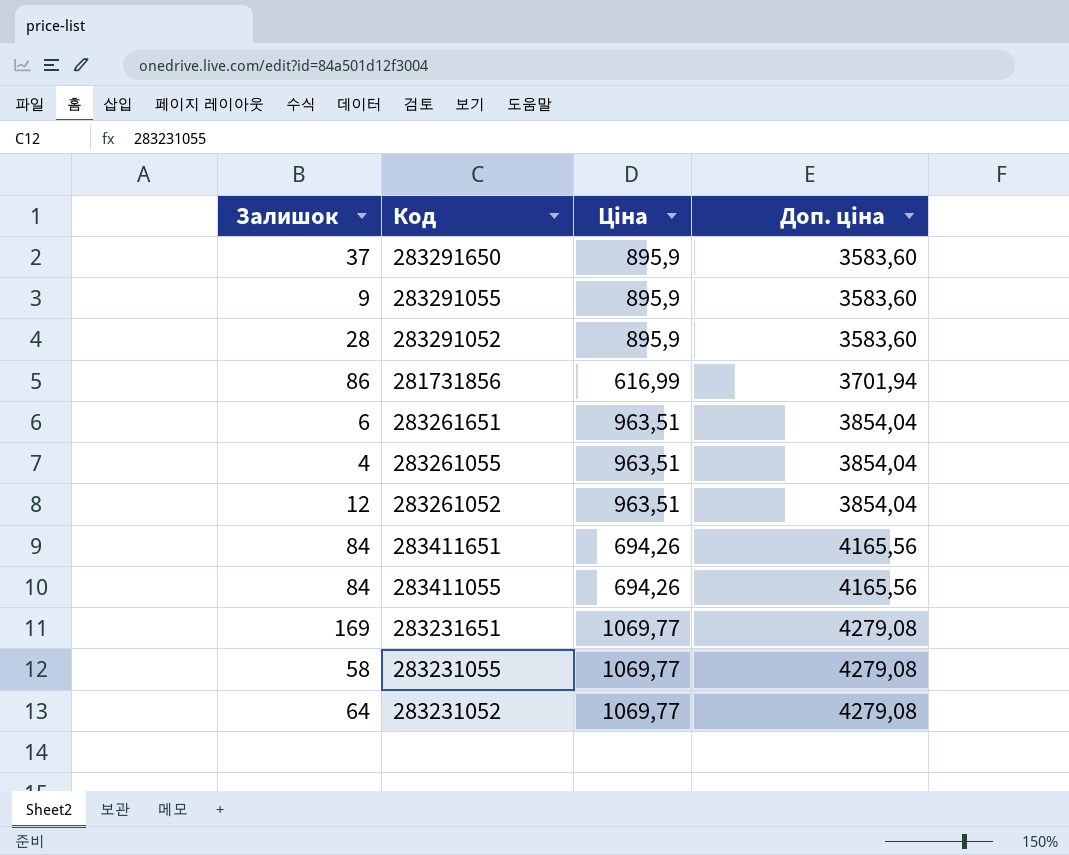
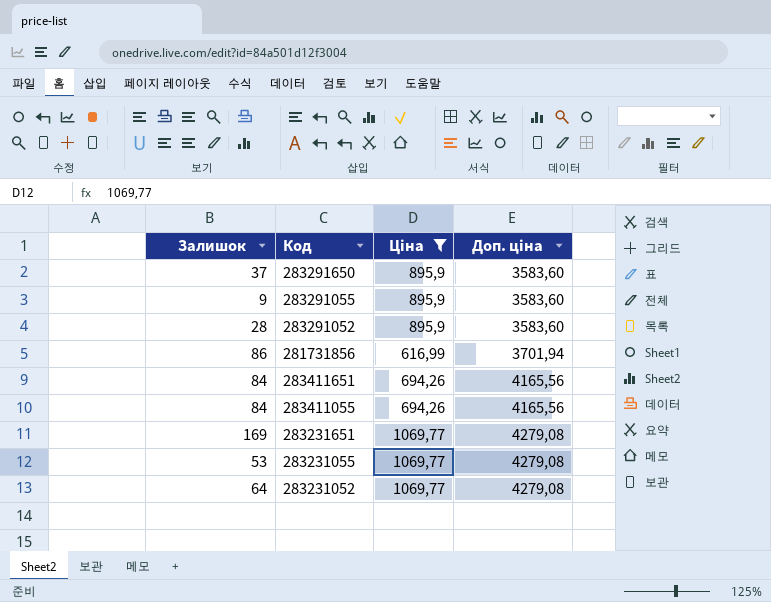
filter: none -> Ціна != 963,51
283231055 | Залишок: 58 -> 53

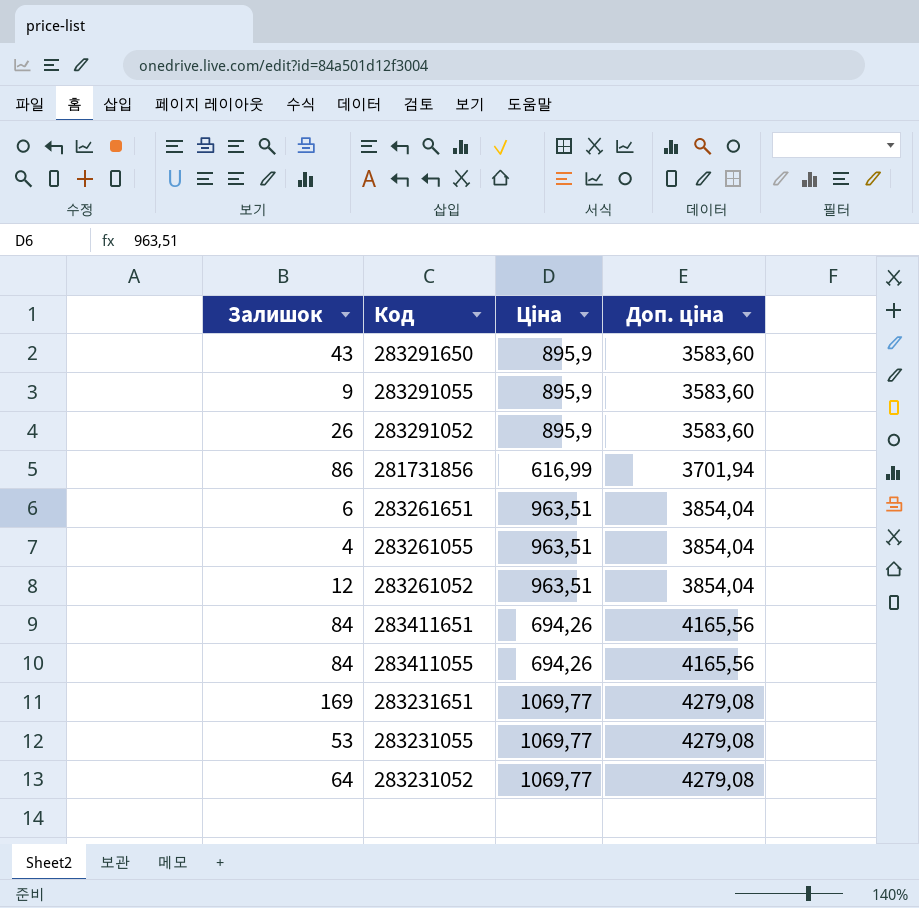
filter: Ціна != 963,51 -> none
283291650 | Залишок: 37 -> 43
283291052 | Залишок: 28 -> 26

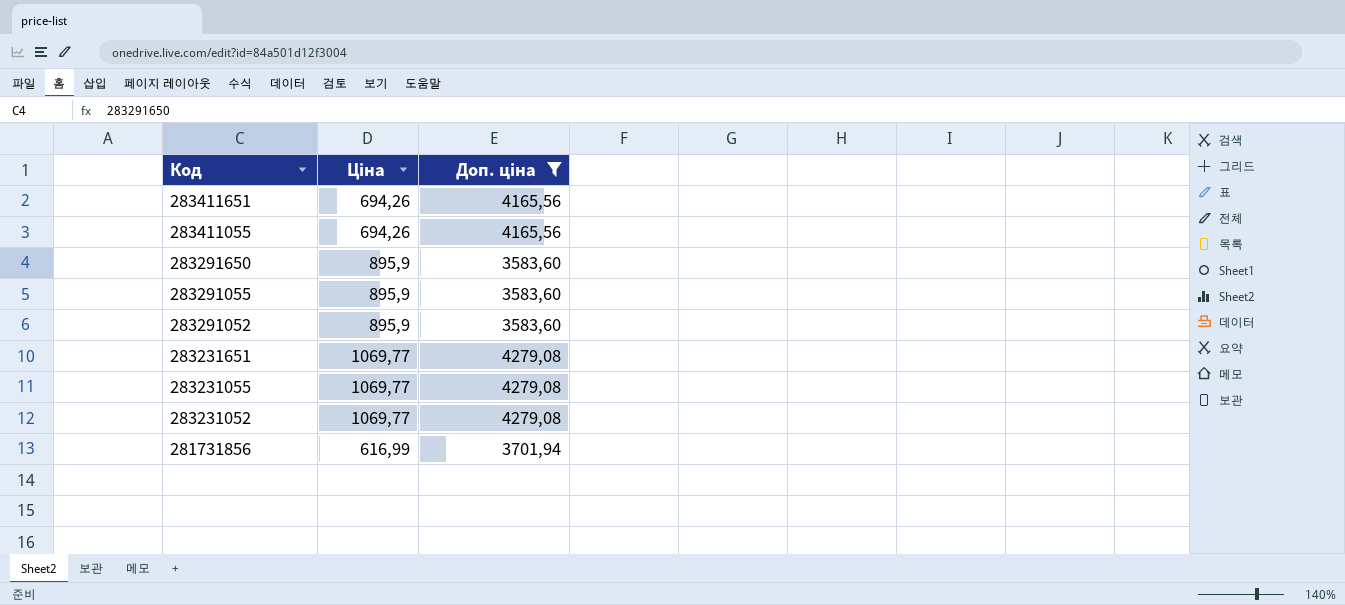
filter: none -> Доп. ціна != 3854,04
row order: Доп. ціна ascending -> Код descending
column Залишок | position: 1 -> none

